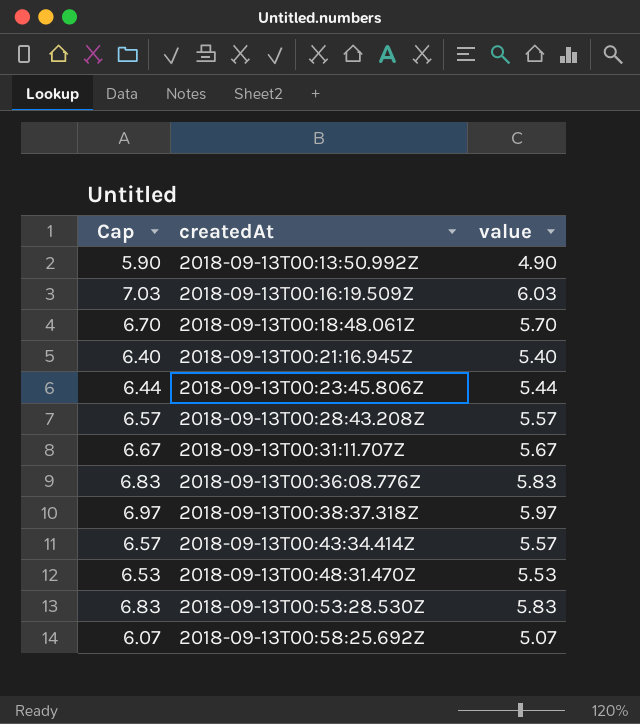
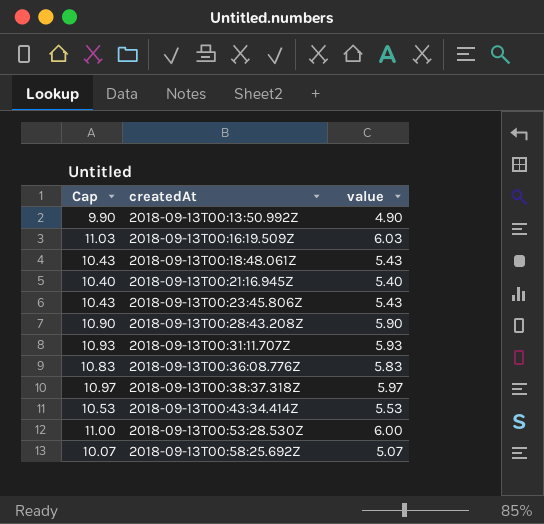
column Cap | formula: [value] + 1 -> [value] + 5
row 2018-09-13T00:48:31.470Z: 6.53 | 5.53 -> none
2018-09-13T00:18:48.061Z | value: 5.70 -> 5.43
2018-09-13T00:23:45.806Z | value: 5.44 -> 5.43
2018-09-13T00:28:43.208Z | value: 5.57 -> 5.90
2018-09-13T00:31:11.707Z | value: 5.67 -> 5.93
2018-09-13T00:43:34.414Z | value: 5.57 -> 5.53
2018-09-13T00:53:28.530Z | value: 5.83 -> 6.00

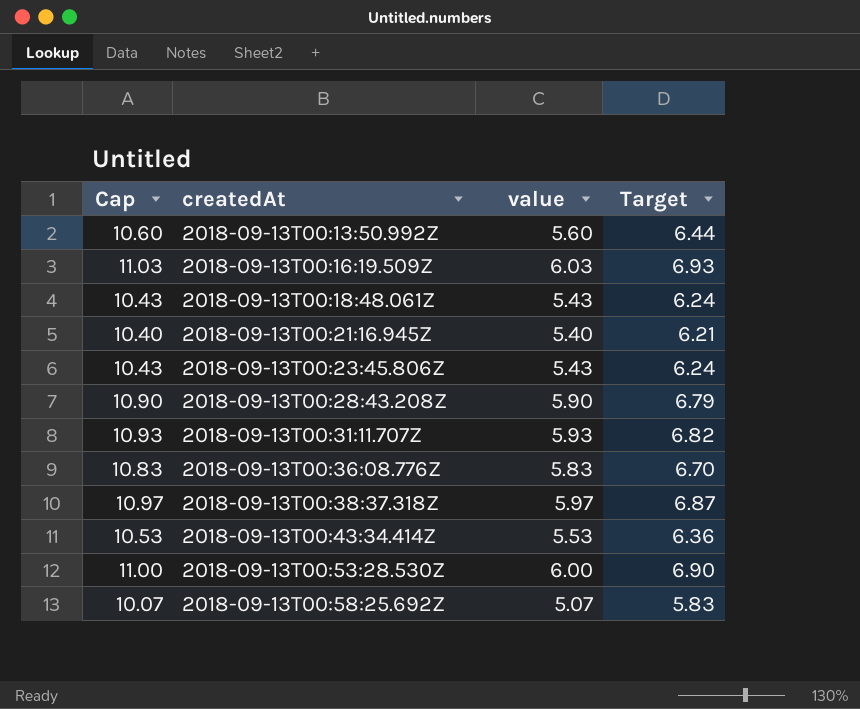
column Target | formula: none -> [value] * 1.15
2018-09-13T00:13:50.992Z | Cap: 9.90 -> 10.60
2018-09-13T00:13:50.992Z | value: 4.90 -> 5.60

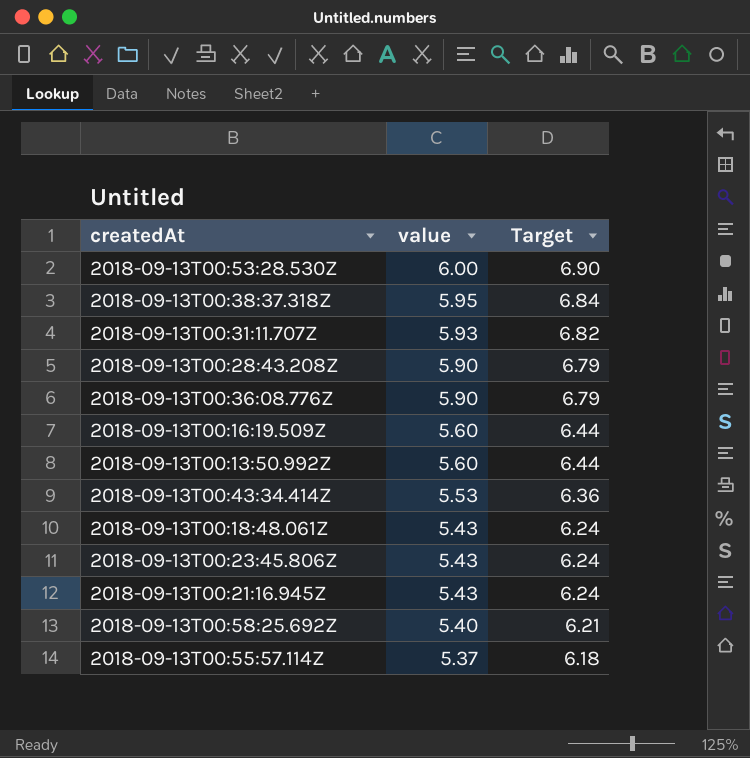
row order: createdAt ascending -> value descending
column Cap | formula: [value] + 5 -> none
2018-09-13T00:38:37.318Z | value: 5.97 -> 5.95
2018-09-13T00:38:37.318Z | Target: 6.87 -> 6.84
2018-09-13T00:36:08.776Z | value: 5.83 -> 5.90
2018-09-13T00:36:08.776Z | Target: 6.70 -> 6.79
2018-09-13T00:16:19.509Z | value: 6.03 -> 5.60
2018-09-13T00:16:19.509Z | Target: 6.93 -> 6.44
2018-09-13T00:21:16.945Z | value: 5.40 -> 5.43
2018-09-13T00:21:16.945Z | Target: 6.21 -> 6.24
2018-09-13T00:58:25.692Z | value: 5.07 -> 5.40
2018-09-13T00:58:25.692Z | Target: 5.83 -> 6.21
row 2018-09-13T00:55:57.114Z: none -> 5.37 | 6.18

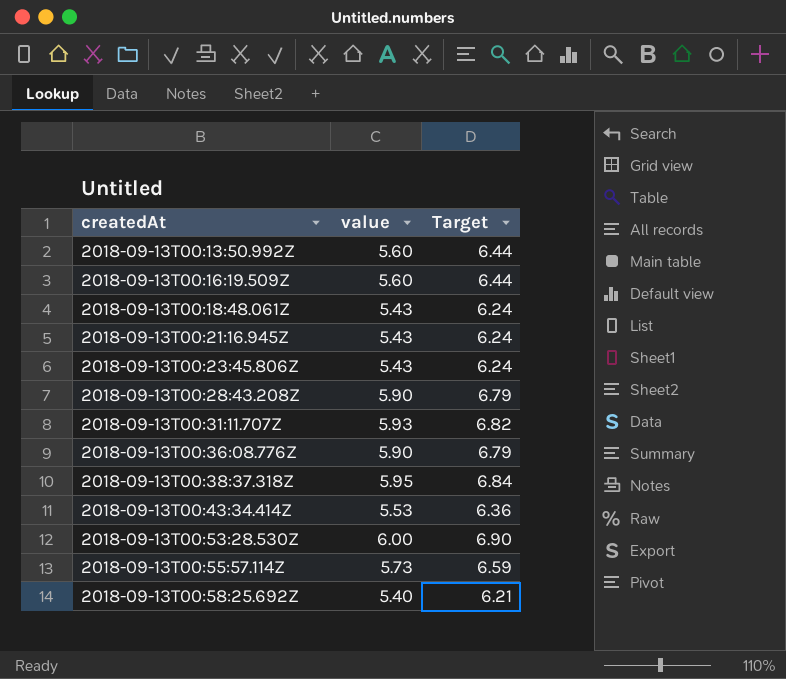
row order: value descending -> createdAt ascending
2018-09-13T00:55:57.114Z | value: 5.37 -> 5.73
2018-09-13T00:55:57.114Z | Target: 6.18 -> 6.59

